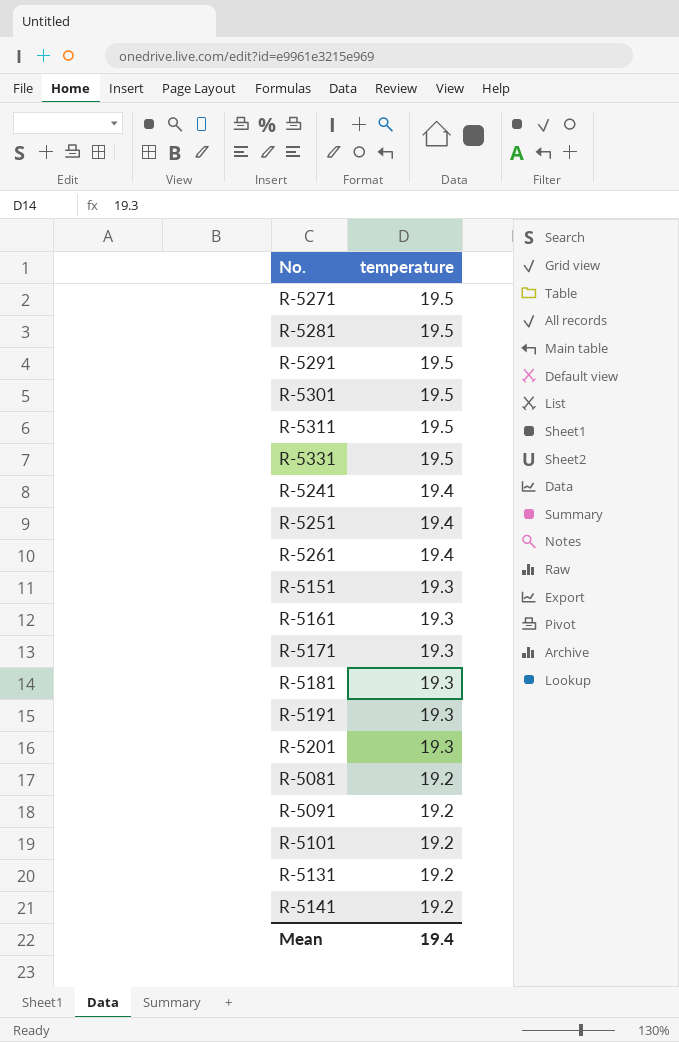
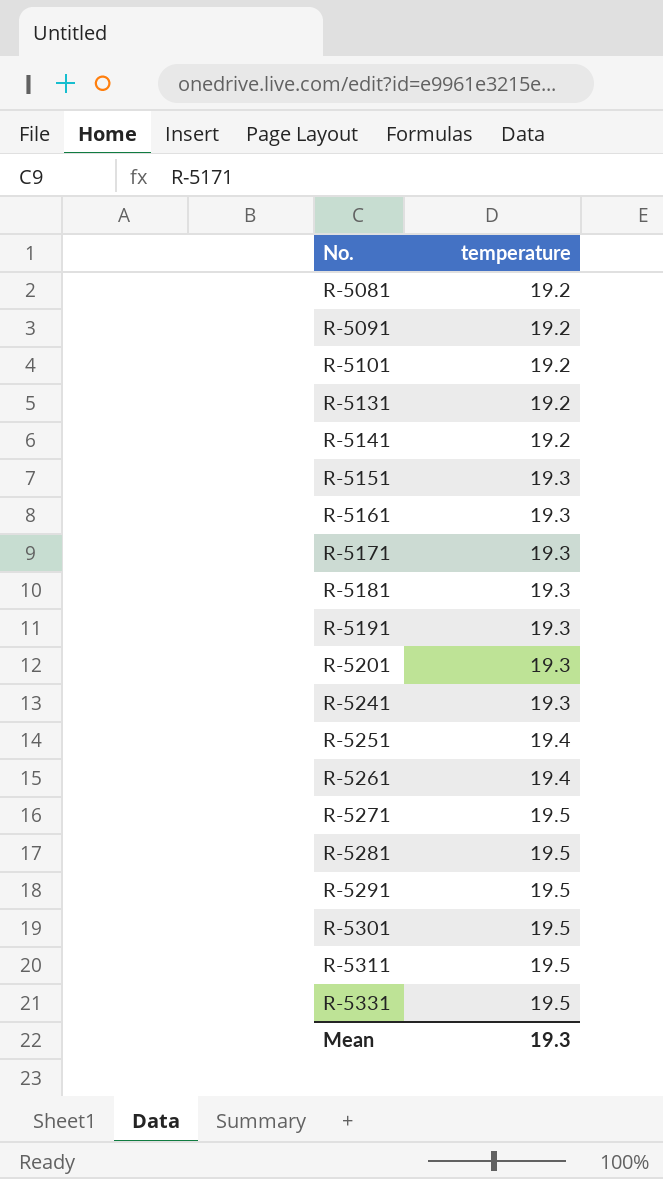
row order: temperature descending -> No. ascending
R-5241 | temperature: 19.4 -> 19.3
Mean | temperature: 19.4 -> 19.3

